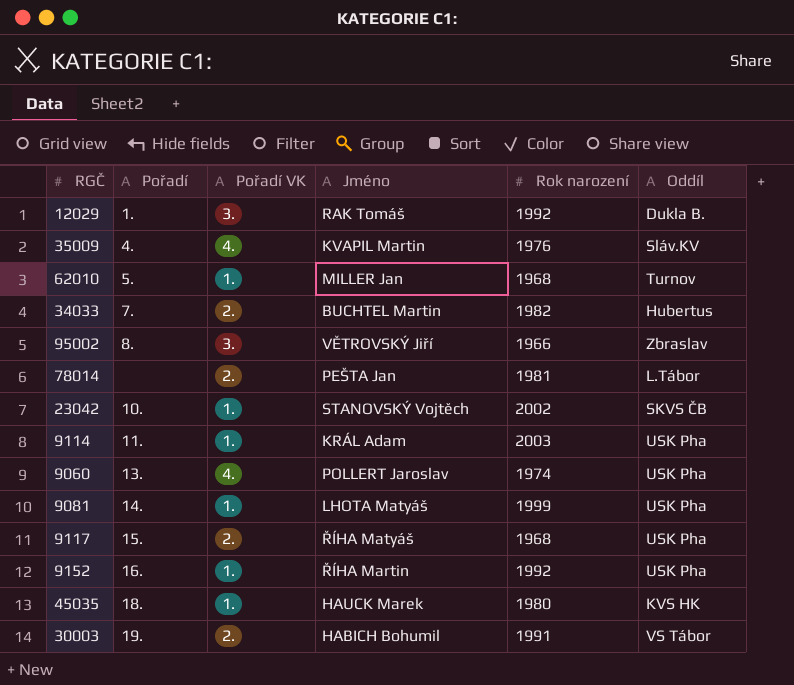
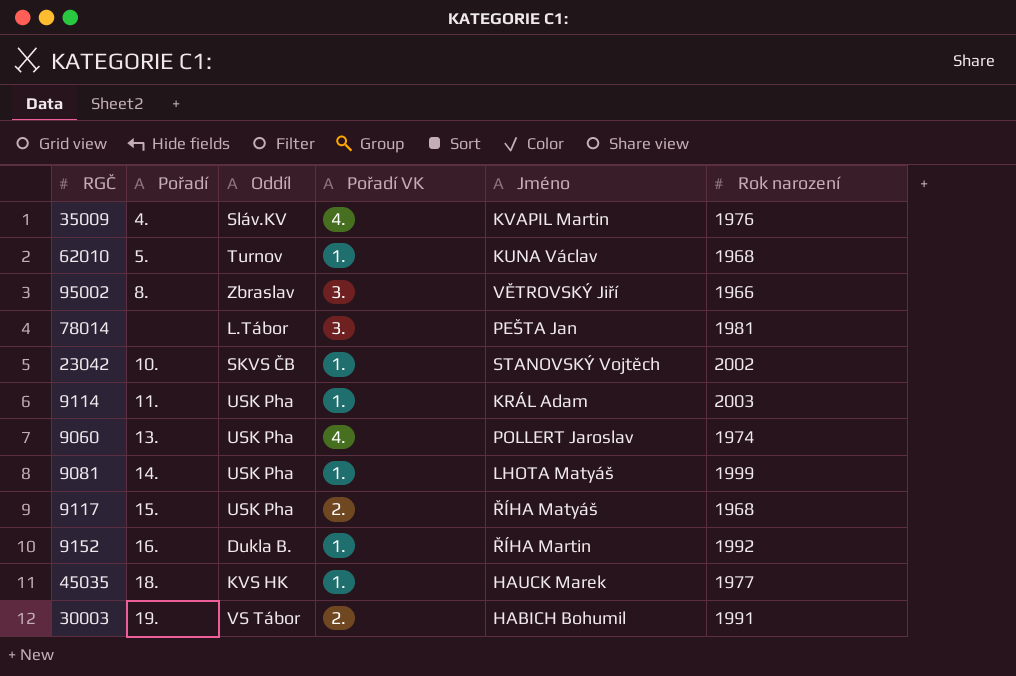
column Oddíl | position: 6 -> 3
row 12029: 1. | 3. | RAK Tomáš | 1992 | Dukla B. -> none
row 34033: 7. | 2. | BUCHTEL Martin | 1982 | Hubertus -> none
62010 | Jméno: MILLER Jan -> KUNA Václav
78014 | Pořadí VK: 2. -> 3.
9152 | Oddíl: USK Pha -> Dukla B.
45035 | Rok narození: 1980 -> 1977

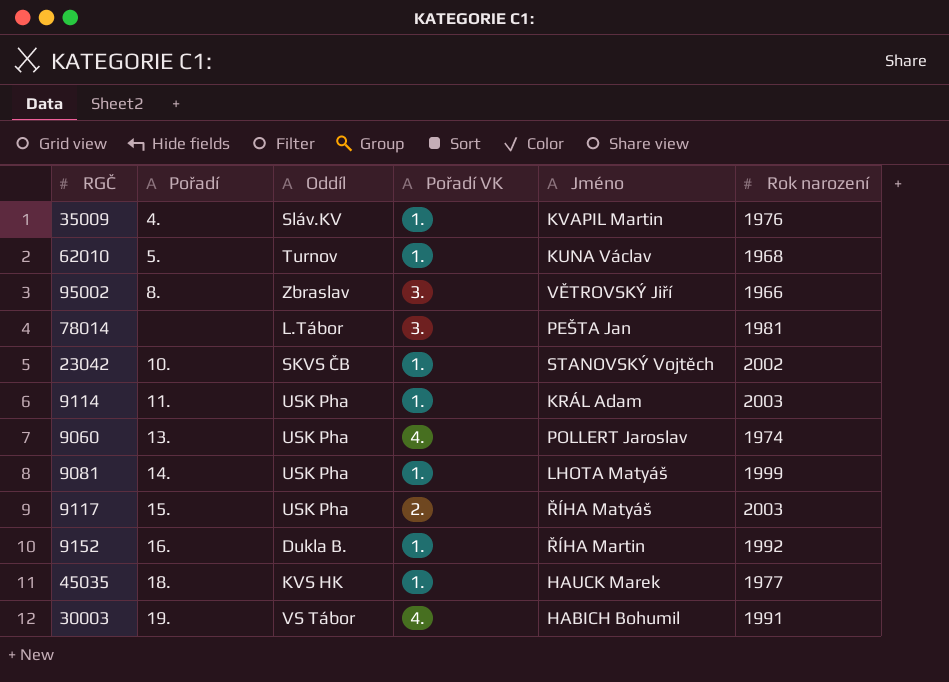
35009 | Pořadí VK: 4. -> 1.
9117 | Rok narození: 1968 -> 2003
30003 | Pořadí VK: 2. -> 4.

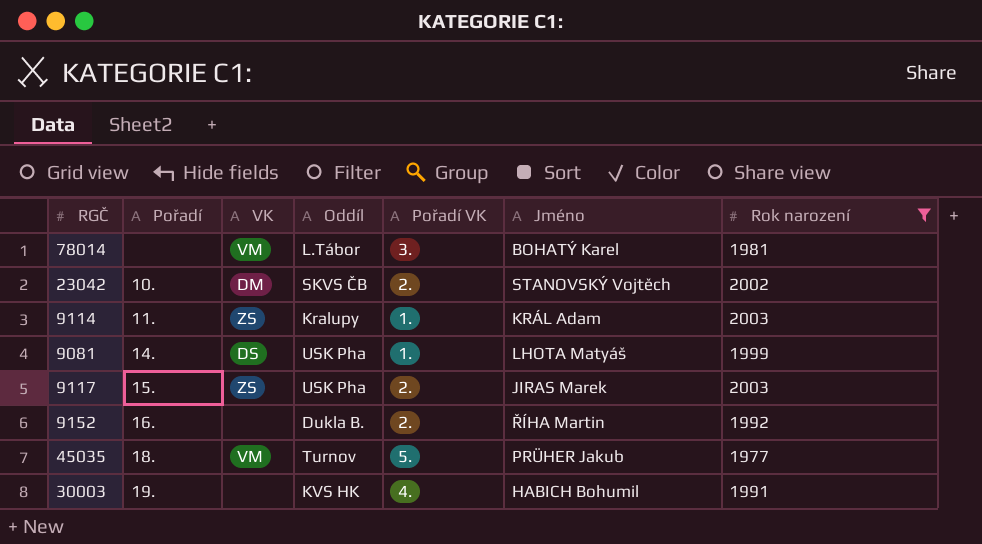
filter: none -> Rok narození >= 1977
column VK | position: none -> 3
78014 | Jméno: PEŠTA Jan -> BOHATÝ Karel
23042 | Pořadí VK: 1. -> 2.
9114 | Oddíl: USK Pha -> Kralupy
9117 | Jméno: ŘÍHA Matyáš -> JIRAS Marek
9152 | Pořadí VK: 1. -> 2.
45035 | Oddíl: KVS HK -> Turnov
45035 | Pořadí VK: 1. -> 5.
45035 | Jméno: HAUCK Marek -> PRÜHER Jakub
30003 | Oddíl: VS Tábor -> KVS HK

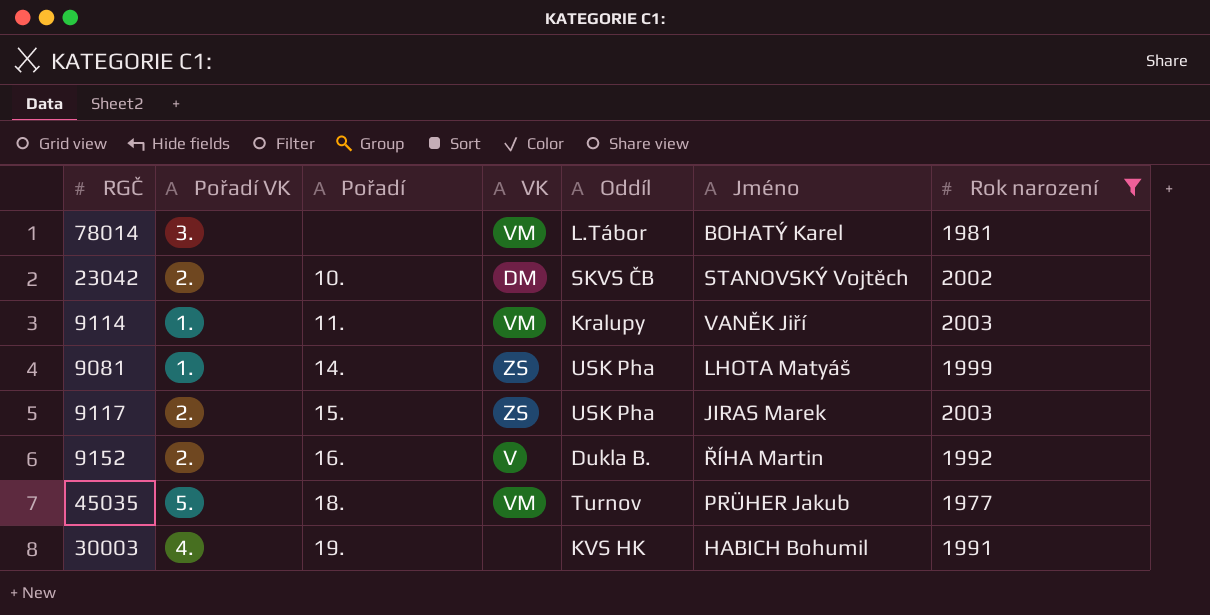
column Pořadí VK | position: 5 -> 2
9114 | VK: ZS -> VM
9114 | Jméno: KRÁL Adam -> VANĚK Jiří
9081 | VK: DS -> ZS
9152 | VK: none -> V

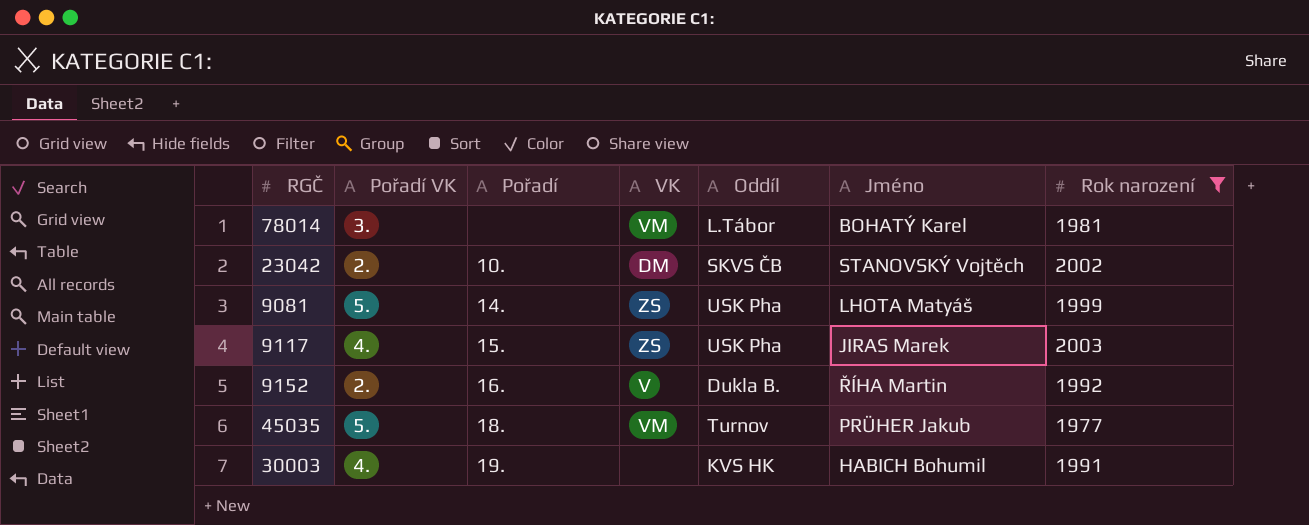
row 9114: 1. | 11. | VM | Kralupy | VANĚK Jiří | 2003 -> none
9081 | Pořadí VK: 1. -> 5.
9117 | Pořadí VK: 2. -> 4.

